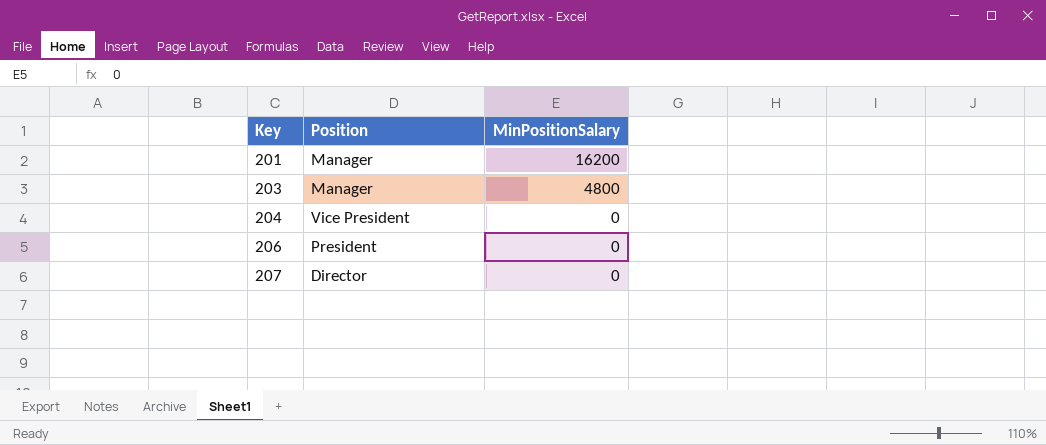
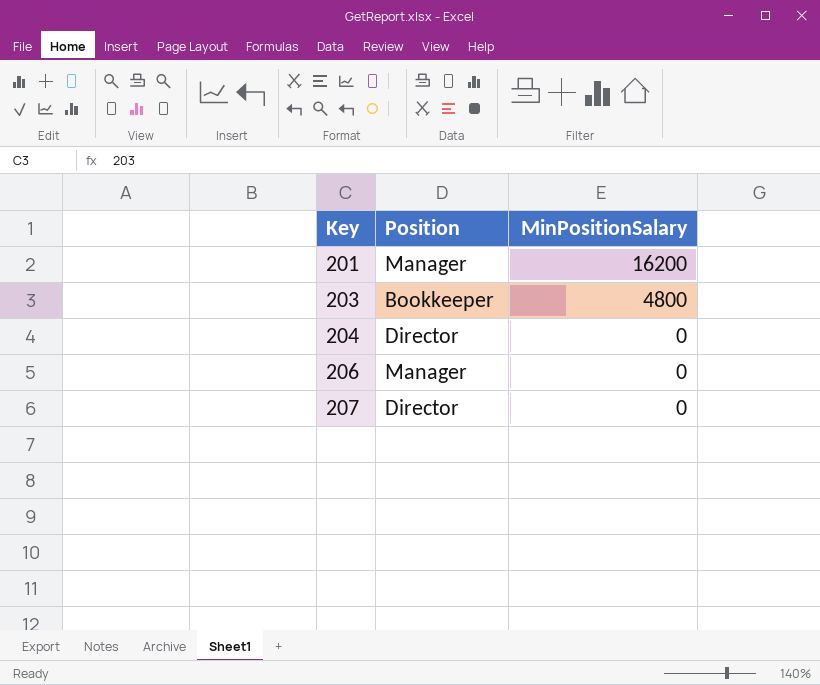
203 | Position: Manager -> Bookkeeper
204 | Position: Vice President -> Director
206 | Position: President -> Manager

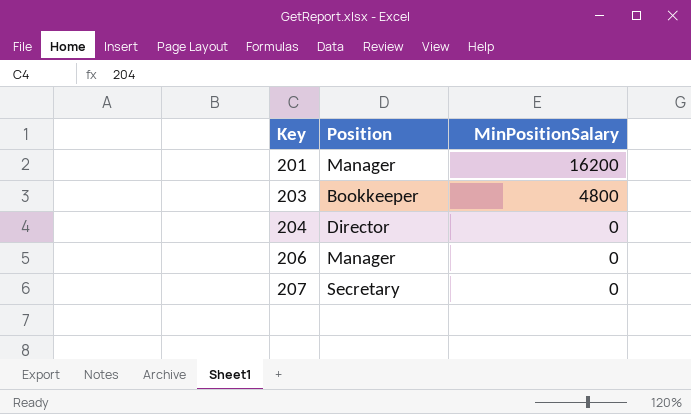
207 | Position: Director -> Secretary

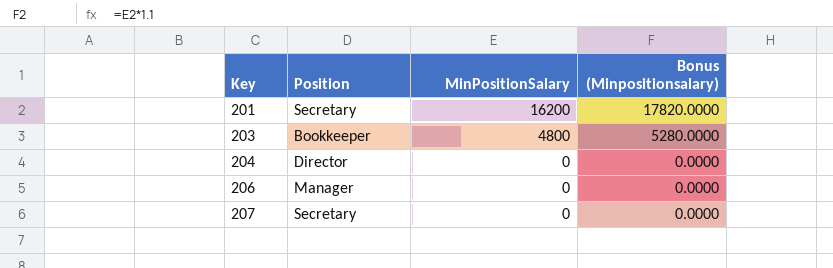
column Bonus (Minpositionsalary) | formula: none -> [MinPositionSalary] * 1.1
201 | Position: Manager -> Secretary

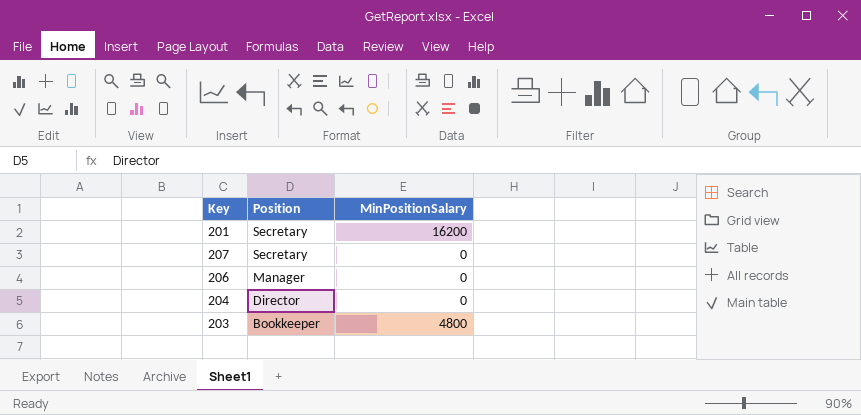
row order: Key ascending -> Position descending
column Bonus (Minpositionsalary) | formula: [MinPositionSalary] * 1.1 -> none

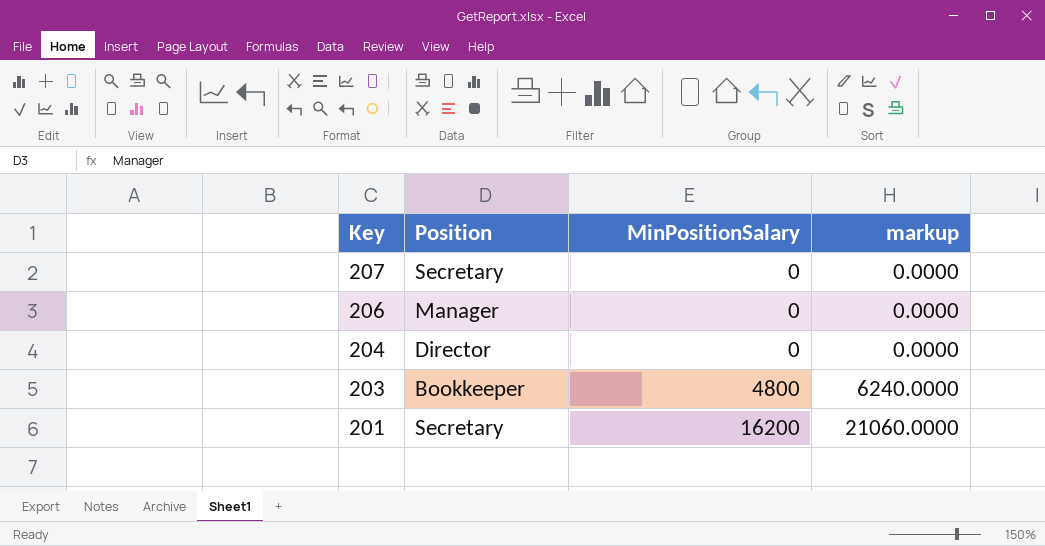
row order: Position descending -> Key descending
column markup | formula: none -> [MinPositionSalary] * 1.3

